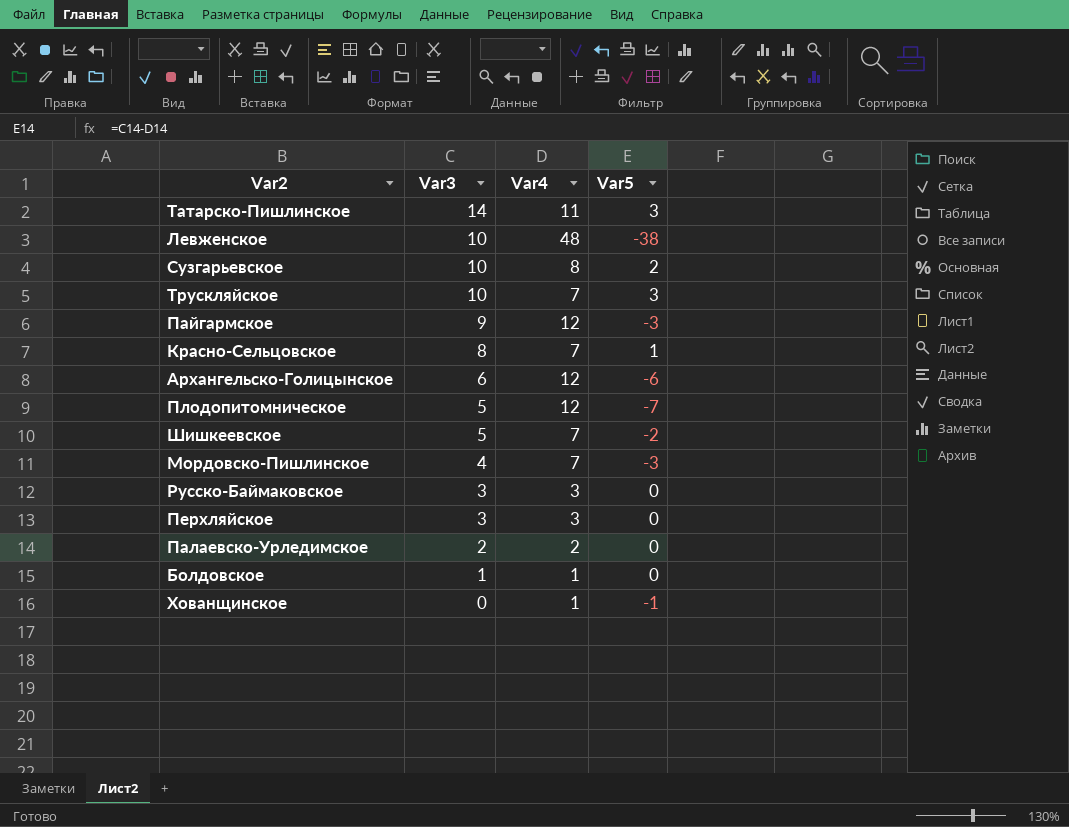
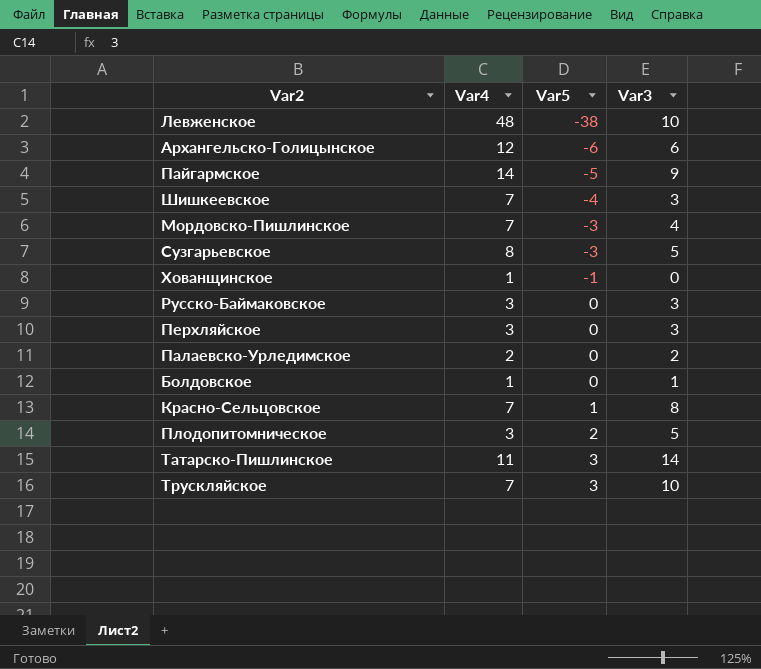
row order: Var3 descending -> Var5 ascending
column Var3 | position: 2 -> 4
Пайгармское | Var4: 12 -> 14
Пайгармское | Var5: -3 -> -5
Шишкеевское | Var5: -2 -> -4
Шишкеевское | Var3: 5 -> 3
Сузгарьевское | Var5: 2 -> -3
Сузгарьевское | Var3: 10 -> 5
Плодопитомническое | Var4: 12 -> 3
Плодопитомническое | Var5: -7 -> 2

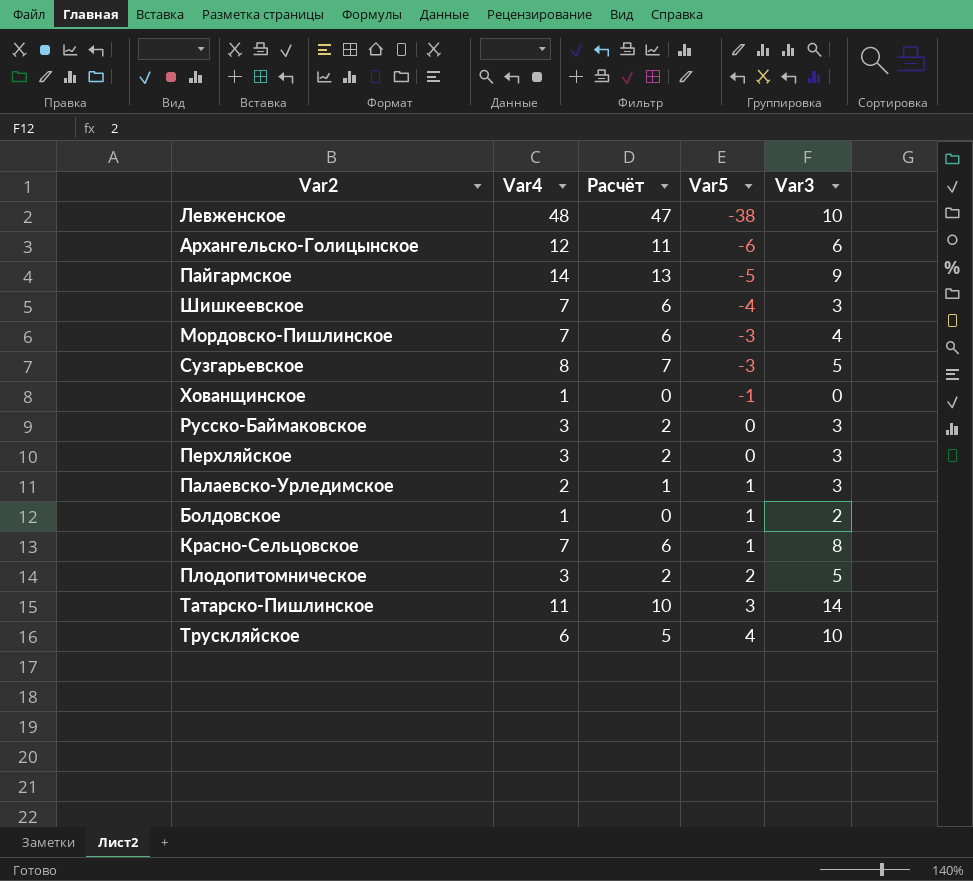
column Расчёт | formula: none -> [Var4] - 1
Палаевско-Урледимское | Var5: 0 -> 1
Палаевско-Урледимское | Var3: 2 -> 3
Болдовское | Var5: 0 -> 1
Болдовское | Var3: 1 -> 2
Трускляйское | Var4: 7 -> 6
Трускляйское | Var5: 3 -> 4

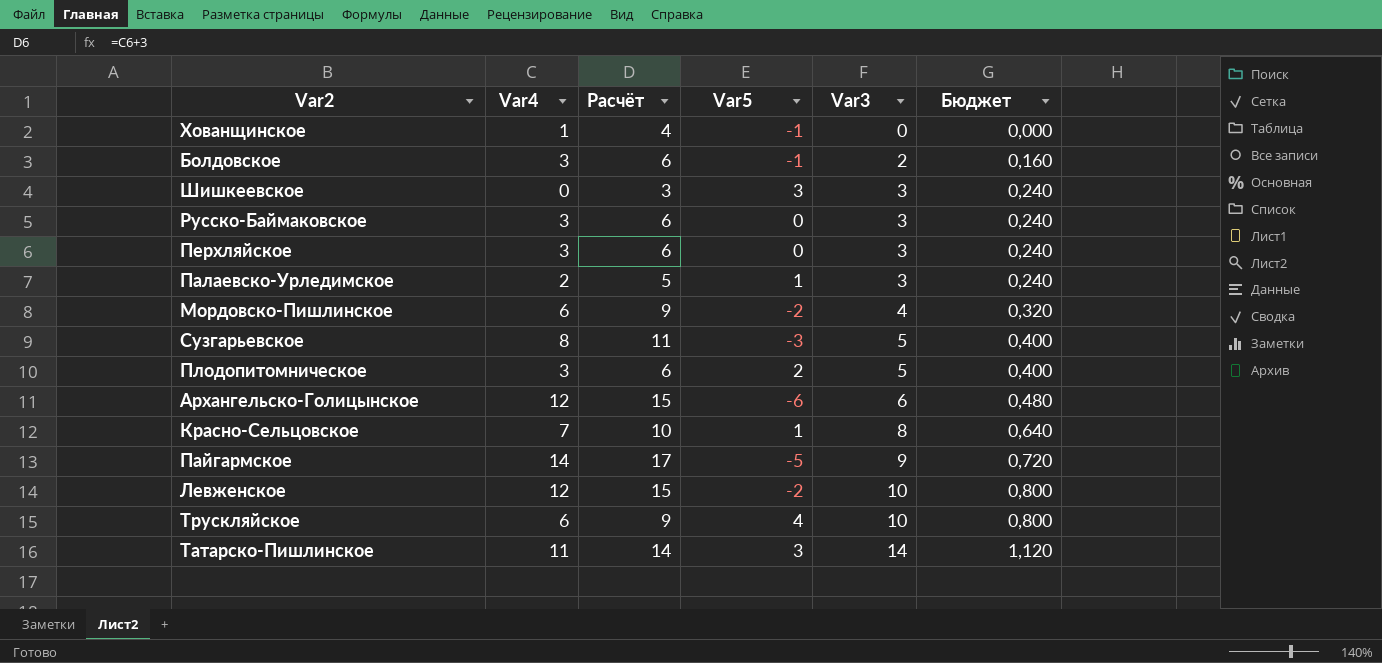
row order: Var5 ascending -> Var3 ascending
column Расчёт | formula: [Var4] - 1 -> [Var4] + 3
column Бюджет | formula: none -> [Var3] * 0,08
Болдовское | Var4: 1 -> 3
Болдовское | Var5: 1 -> -1
Шишкеевское | Var4: 7 -> 0
Шишкеевское | Var5: -4 -> 3
Мордовско-Пишлинское | Var4: 7 -> 6
Мордовско-Пишлинское | Var5: -3 -> -2
Левженское | Var4: 48 -> 12
Левженское | Var5: -38 -> -2

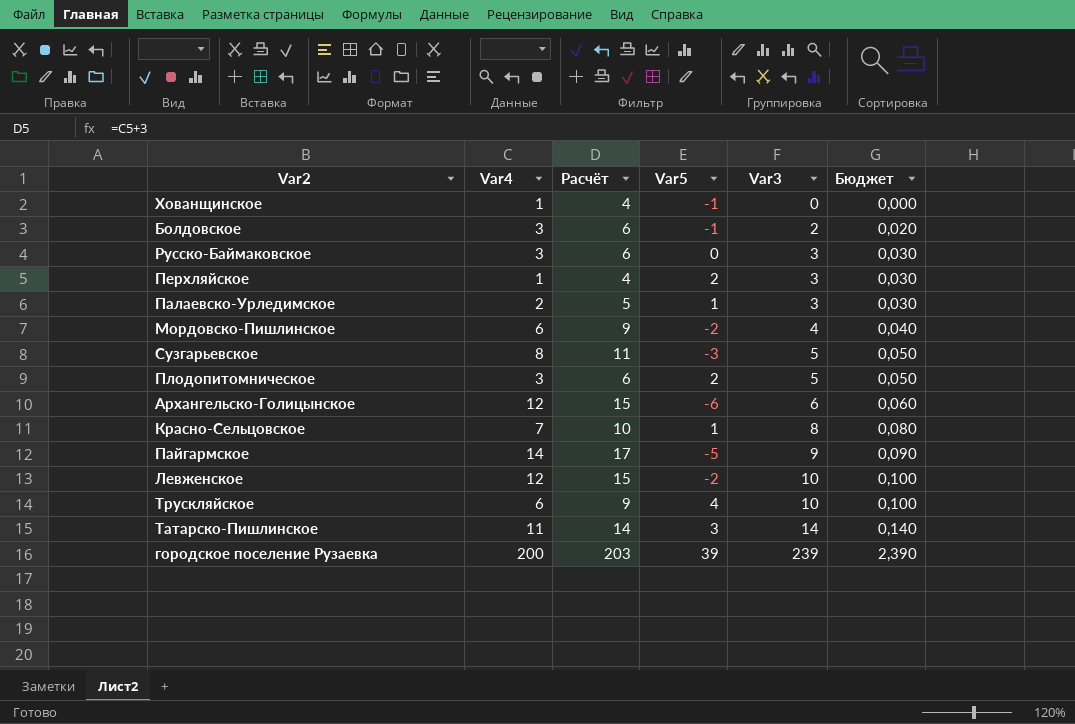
column Бюджет | formula: [Var3] * 0,08 -> [Var3] * 0,01
row Шишкеевское: 0 | 3 | 3 | 3 | 0,240 -> none
Перхляйское | Var4: 3 -> 1
Перхляйское | Расчёт: 6 -> 4
Перхляйское | Var5: 0 -> 2
row городское поселение Рузаевка: none -> 200 | 203 | 39 | 239 | 2,390

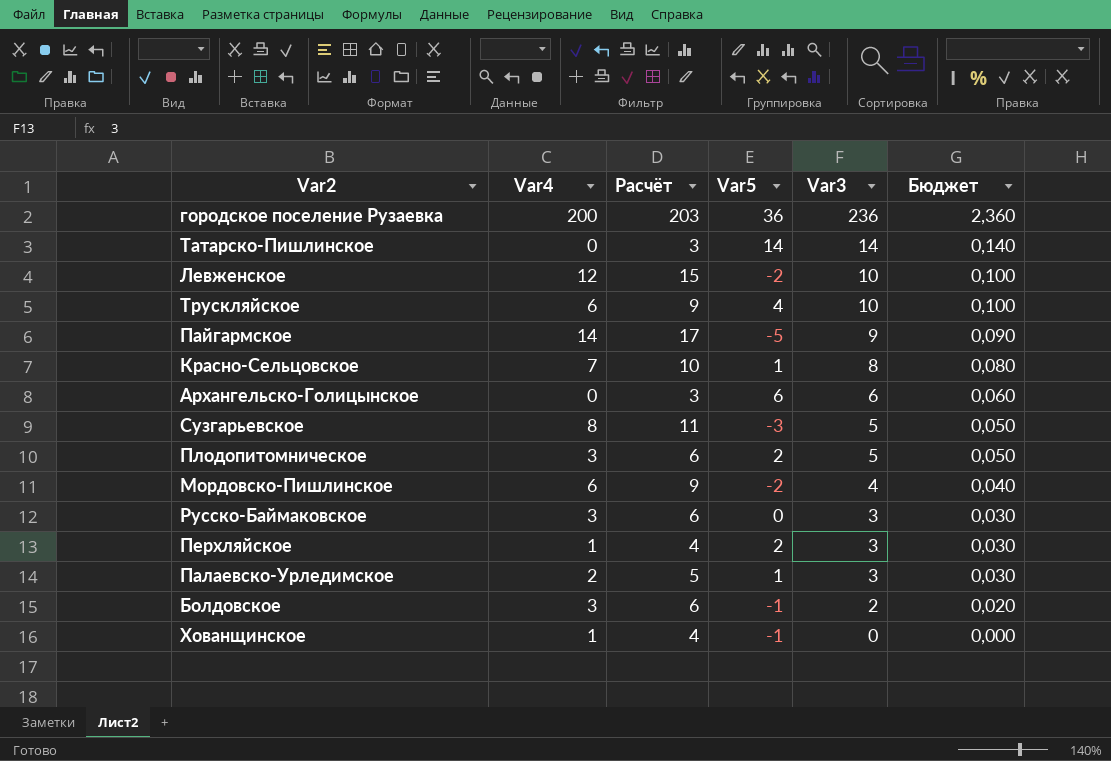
row order: Var3 ascending -> Var3 descending
городское поселение Рузаевка | Var5: 39 -> 36
городское поселение Рузаевка | Var3: 239 -> 236
городское поселение Рузаевка | Бюджет: 2,390 -> 2,360
Татарско-Пишлинское | Var4: 11 -> 0
Татарско-Пишлинское | Расчёт: 14 -> 3
Татарско-Пишлинское | Var5: 3 -> 14
Архангельско-Голицынское | Var4: 12 -> 0
Архангельско-Голицынское | Расчёт: 15 -> 3
Архангельско-Голицынское | Var5: -6 -> 6

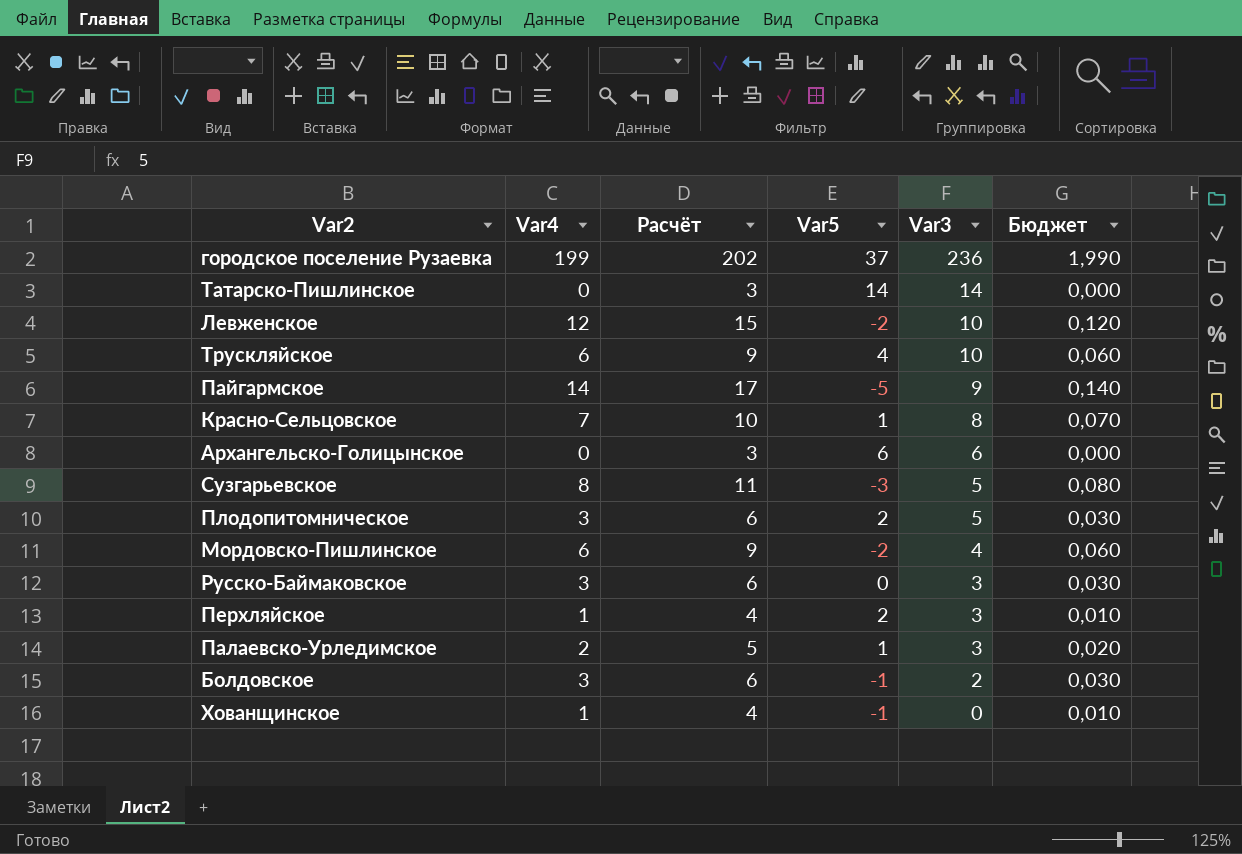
column Бюджет | formula: [Var3] * 0,01 -> [Var4] * 0,01
городское поселение Рузаевка | Var4: 200 -> 199
городское поселение Рузаевка | Расчёт: 203 -> 202
городское поселение Рузаевка | Var5: 36 -> 37

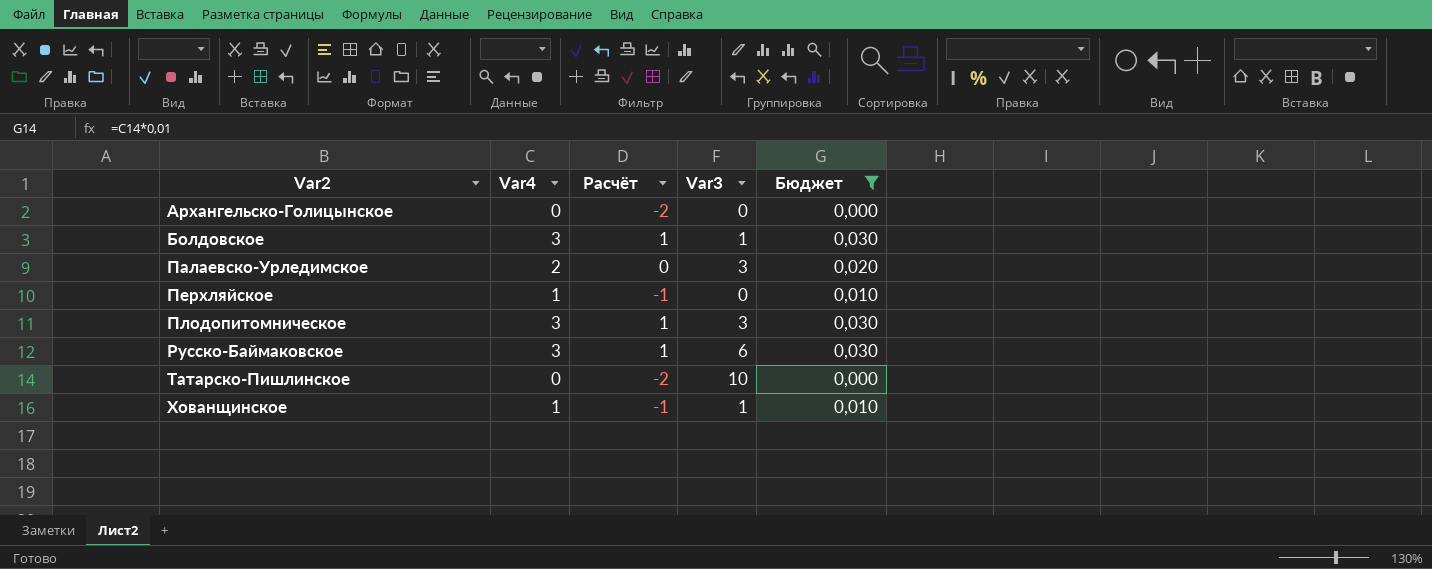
filter: none -> Бюджет <= 0,030
row order: Var3 descending -> Var2 ascending
column Var5 | formula: [Var3] - [Var4] -> none
column Расчёт | formula: [Var4] + 3 -> [Var4] - 2
Архангельско-Голицынское | Var3: 6 -> 0
Болдовское | Var3: 2 -> 1
Перхляйское | Var3: 3 -> 0
Плодопитомническое | Var3: 5 -> 3
Русско-Баймаковское | Var3: 3 -> 6
Татарско-Пишлинское | Var3: 14 -> 10
Хованщинское | Var3: 0 -> 1

